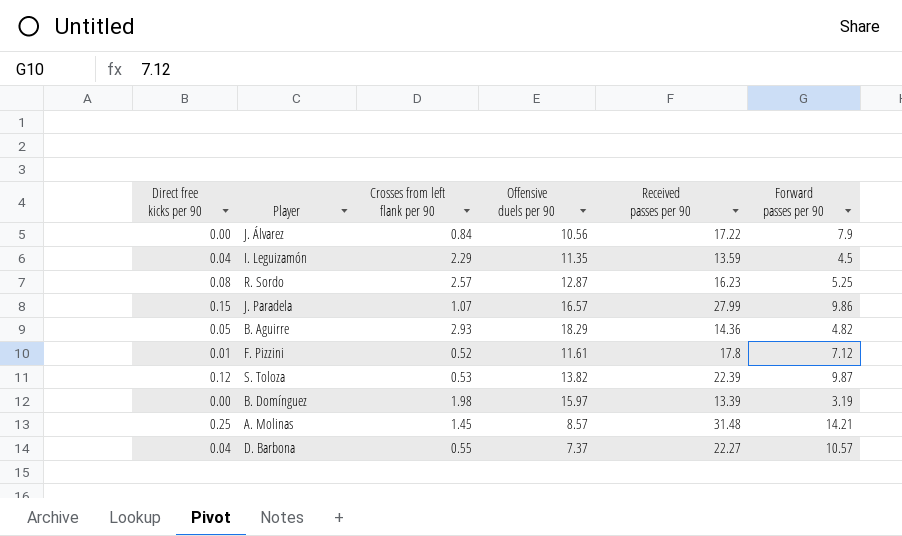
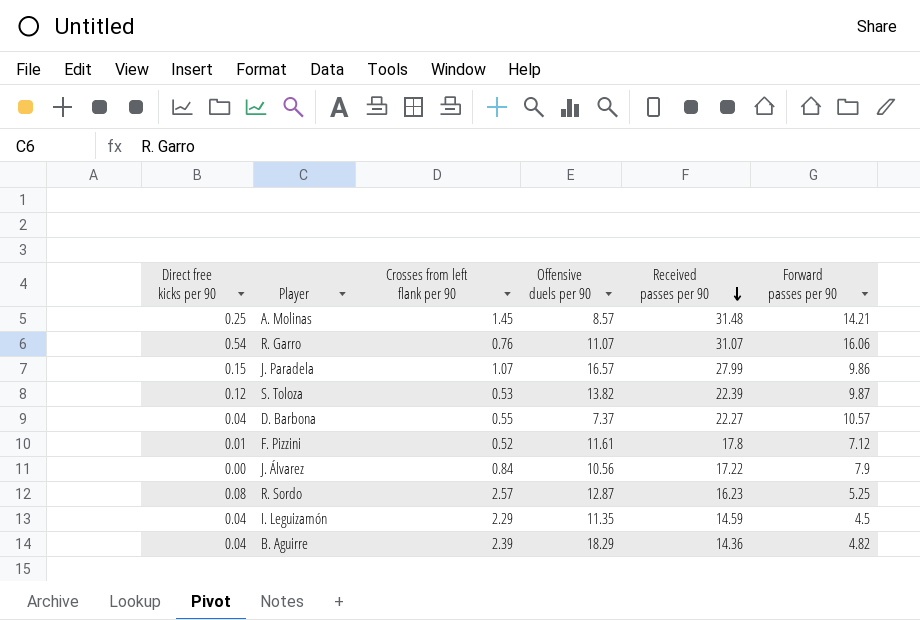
row order: none -> Received passes per 90 descending
row B. Domínguez: 0.00 | 1.98 | 15.97 | 13.39 | 3.19 -> none
row R. Garro: none -> 0.54 | 0.76 | 11.07 | 31.07 | 16.06
I. Leguizamón | Received passes per 90: 13.59 -> 14.59
B. Aguirre | Direct free kicks per 90: 0.05 -> 0.04
B. Aguirre | Crosses from left flank per 90: 2.93 -> 2.39

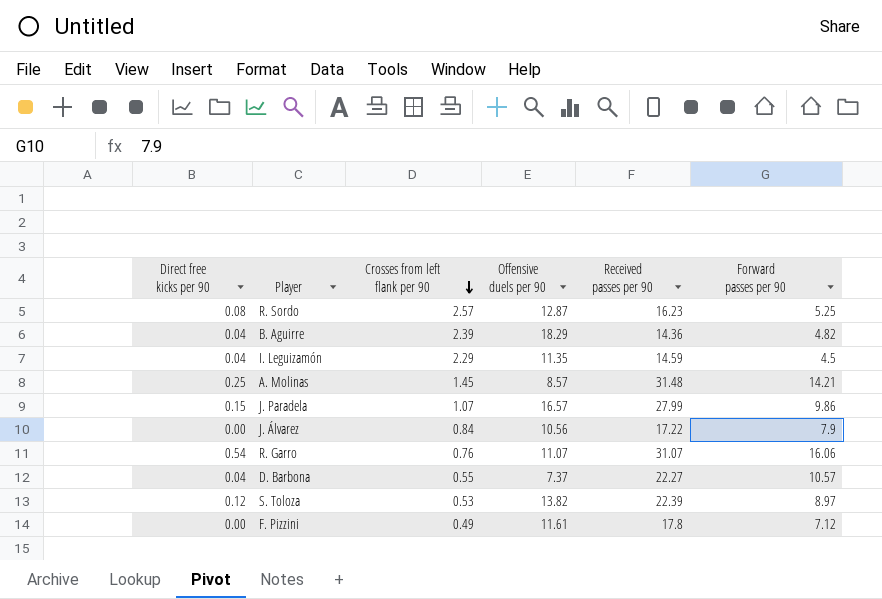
row order: Received passes per 90 descending -> Crosses from left flank per 90 descending
S. Toloza | Forward passes per 90: 9.87 -> 8.97
F. Pizzini | Direct free kicks per 90: 0.01 -> 0.00
F. Pizzini | Crosses from left flank per 90: 0.52 -> 0.49

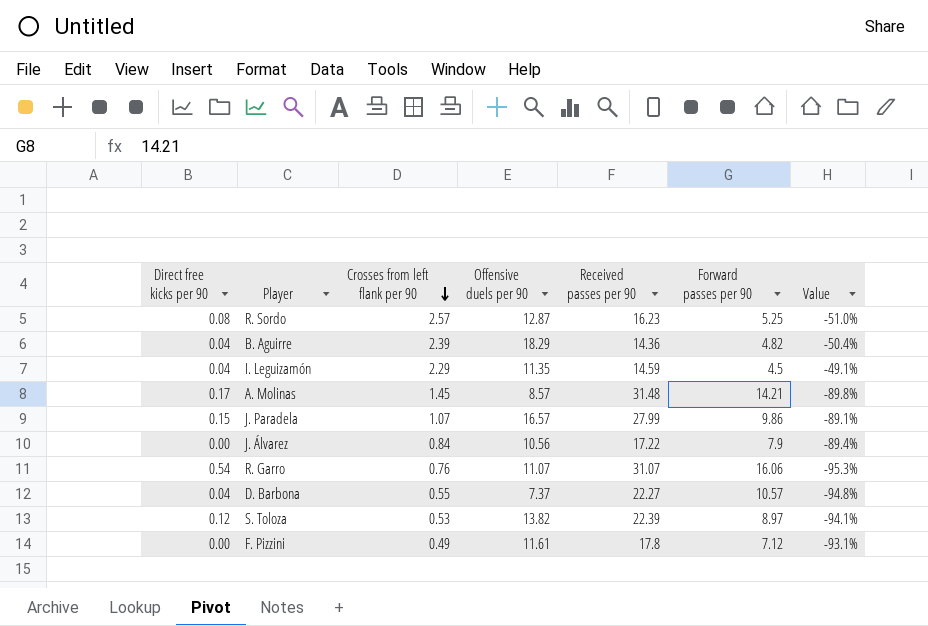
column Value | formula: none -> ([Crosses from left flank per 90] - [Forward passes per 90]) / [Forward passes per 90]
A. Molinas | Direct free kicks per 90: 0.25 -> 0.17

